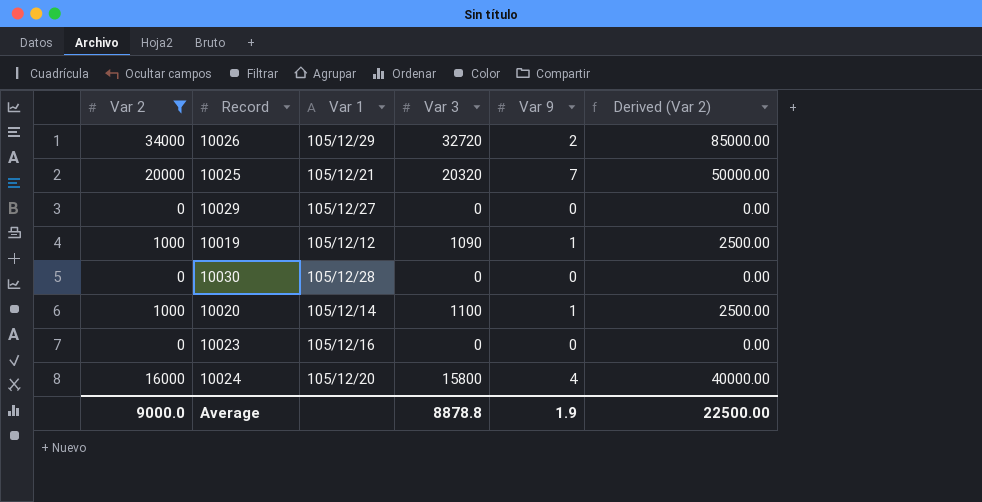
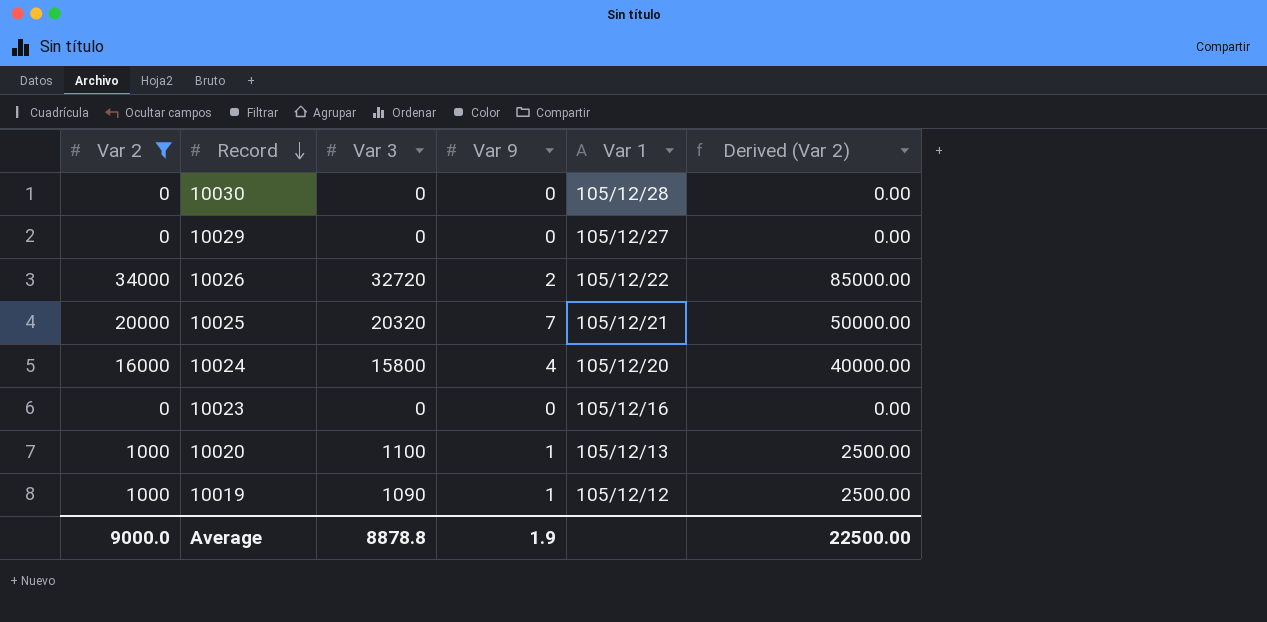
row order: none -> Record descending
column Var 1 | position: 3 -> 5
10026 | Var 1: 105/12/29 -> 105/12/22
10020 | Var 1: 105/12/14 -> 105/12/13

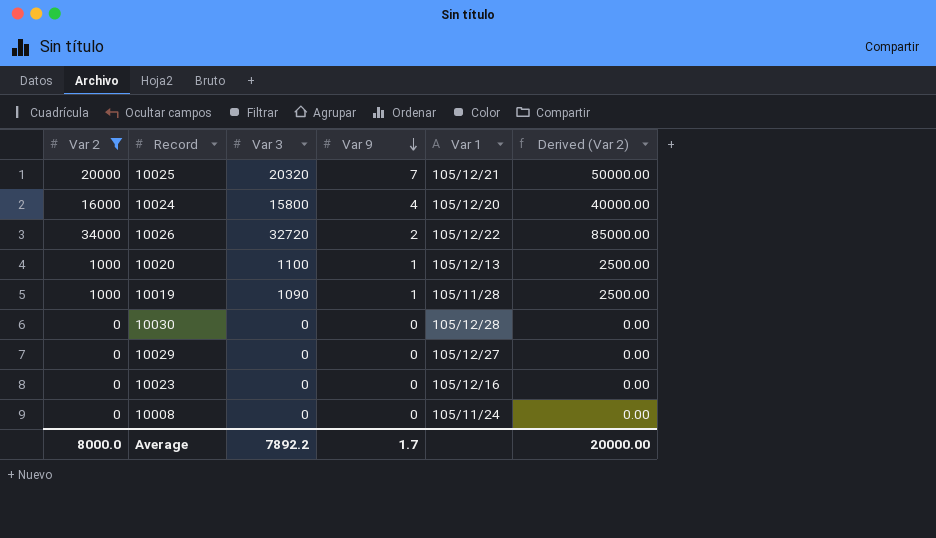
row order: Record descending -> Var 9 descending
10019 | Var 1: 105/12/12 -> 105/11/28
row 10008: none -> 0 | 0 | 0 | 105/11/24 | 0.00
Average | Var 2: 9000.0 -> 8000.0
Average | Var 3: 8878.8 -> 7892.2
Average | Var 9: 1.9 -> 1.7
Average | Derived (Var 2): 22500.00 -> 20000.00

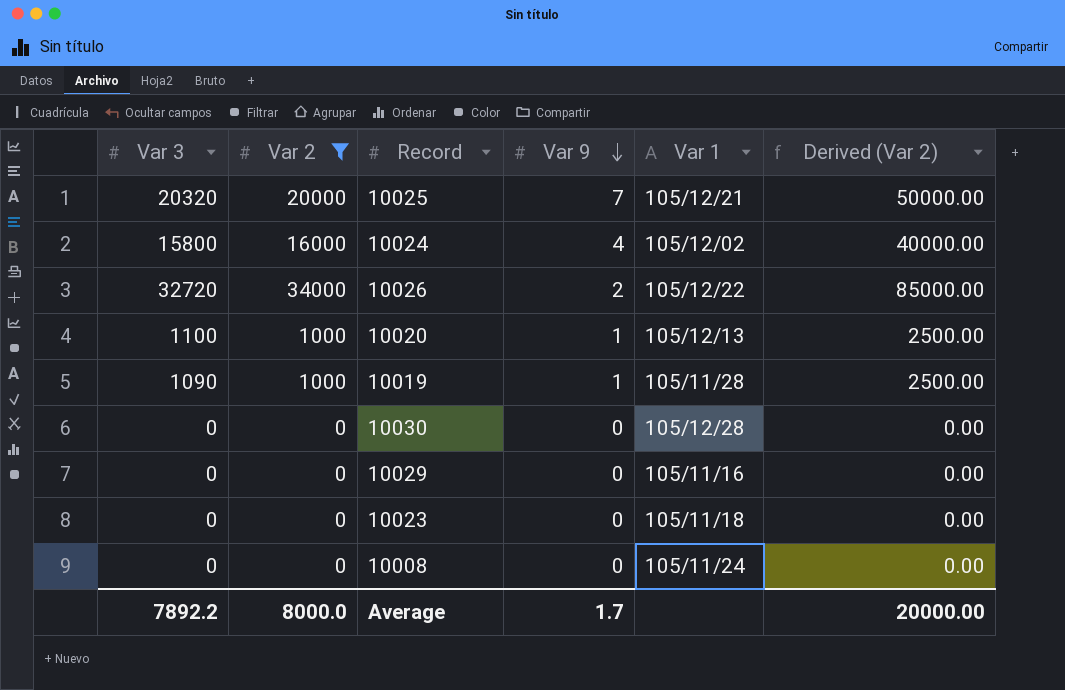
column Var 3 | position: 3 -> 1
10024 | Var 1: 105/12/20 -> 105/12/02
10029 | Var 1: 105/12/27 -> 105/11/16
10023 | Var 1: 105/12/16 -> 105/11/18

